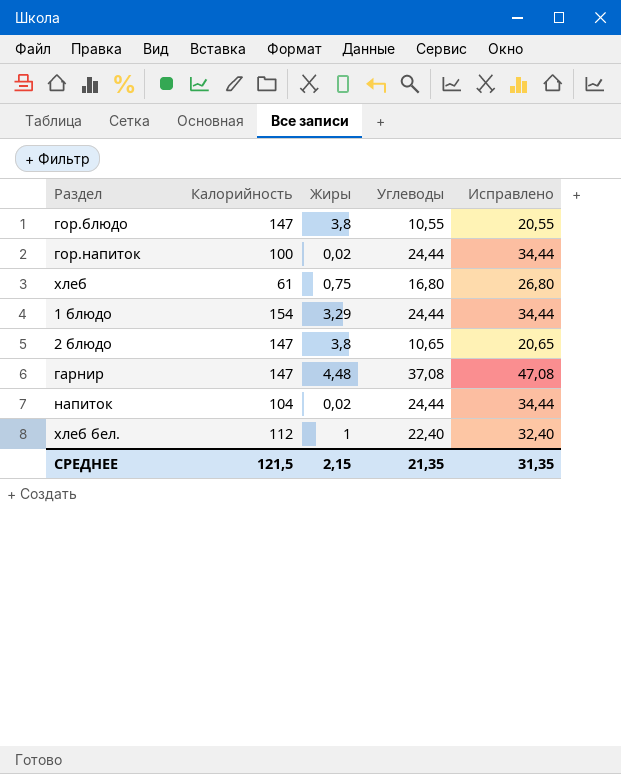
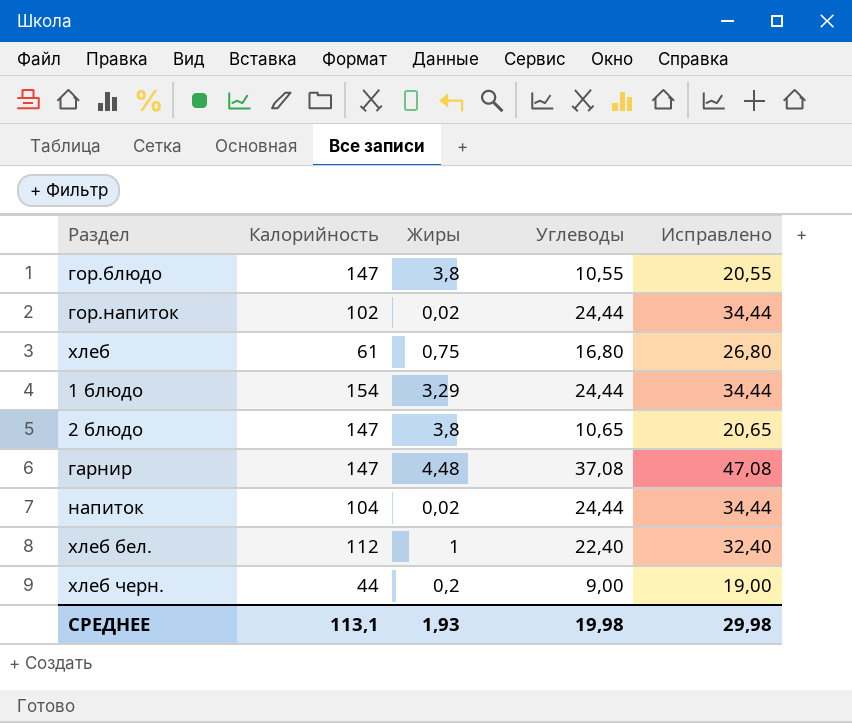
гор.напиток | Калорийность: 100 -> 102
row хлеб черн.: none -> 44 | 0,2 | 9,00 | 19,00
СРЕДНЕЕ | Калорийность: 121,5 -> 113,1
СРЕДНЕЕ | Жиры: 2,15 -> 1,93
СРЕДНЕЕ | Углеводы: 21,35 -> 19,98
СРЕДНЕЕ | Исправлено: 31,35 -> 29,98

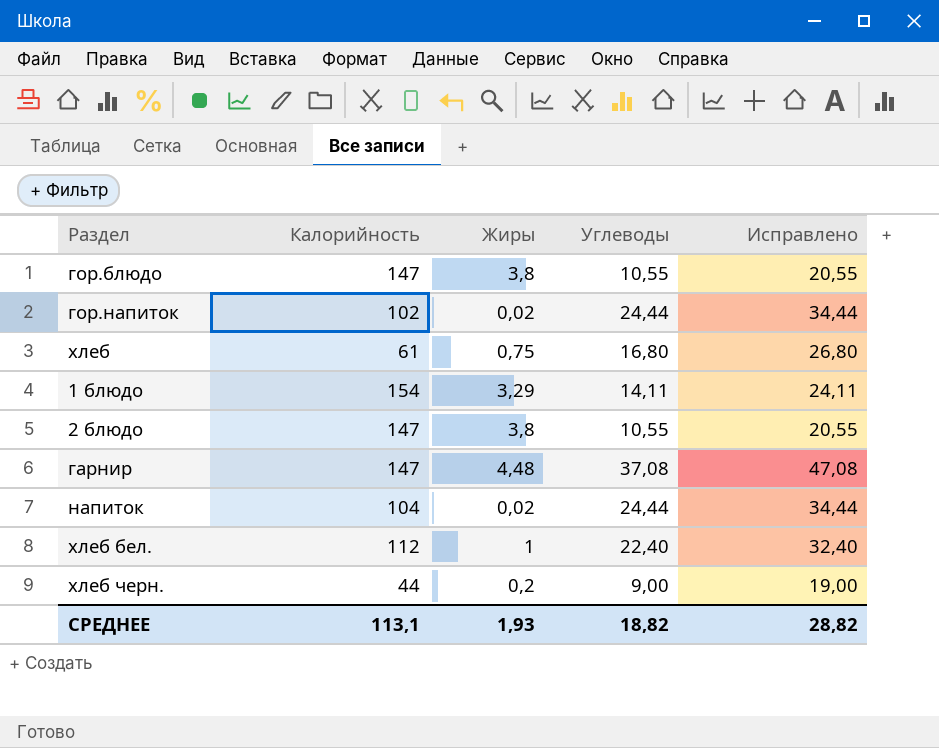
1 блюдо | Углеводы: 24,44 -> 14,11
1 блюдо | Исправлено: 34,44 -> 24,11
2 блюдо | Углеводы: 10,65 -> 10,55
2 блюдо | Исправлено: 20,65 -> 20,55
СРЕДНЕЕ | Углеводы: 19,98 -> 18,82
СРЕДНЕЕ | Исправлено: 29,98 -> 28,82

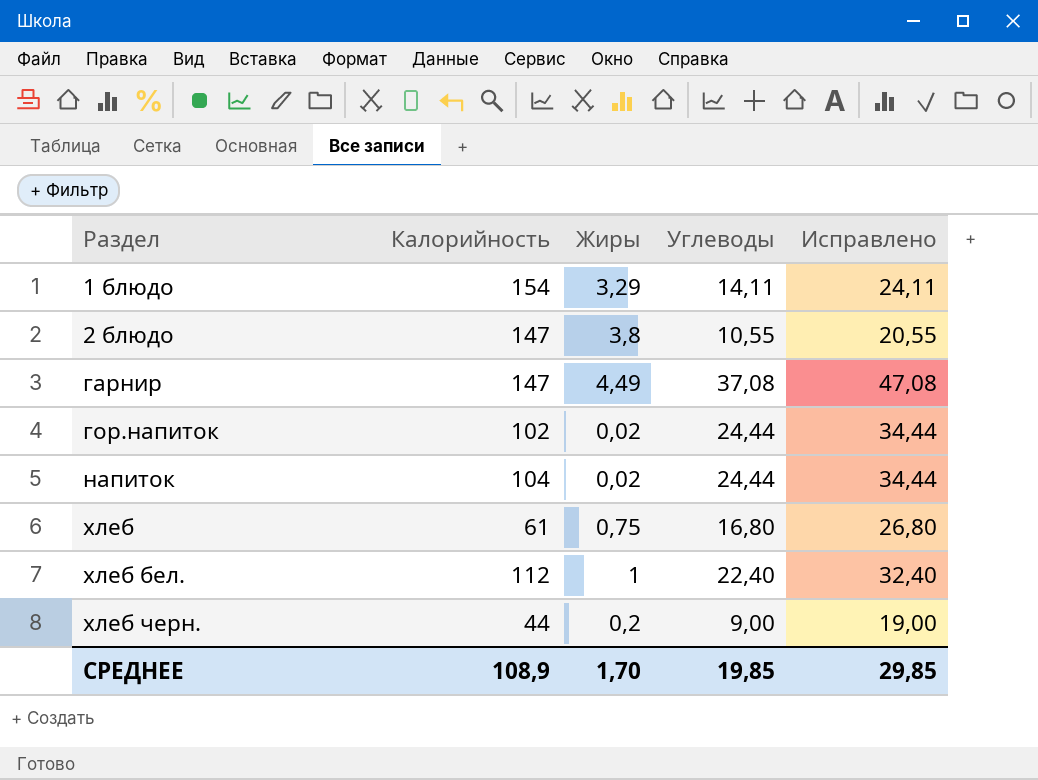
row order: none -> Раздел ascending
row гор.блюдо: 147 | 3,8 | 10,55 | 20,55 -> none
гарнир | Жиры: 4,48 -> 4,49
СРЕДНЕЕ | Калорийность: 113,1 -> 108,9
СРЕДНЕЕ | Жиры: 1,93 -> 1,70
СРЕДНЕЕ | Углеводы: 18,82 -> 19,85
СРЕДНЕЕ | Исправлено: 28,82 -> 29,85

